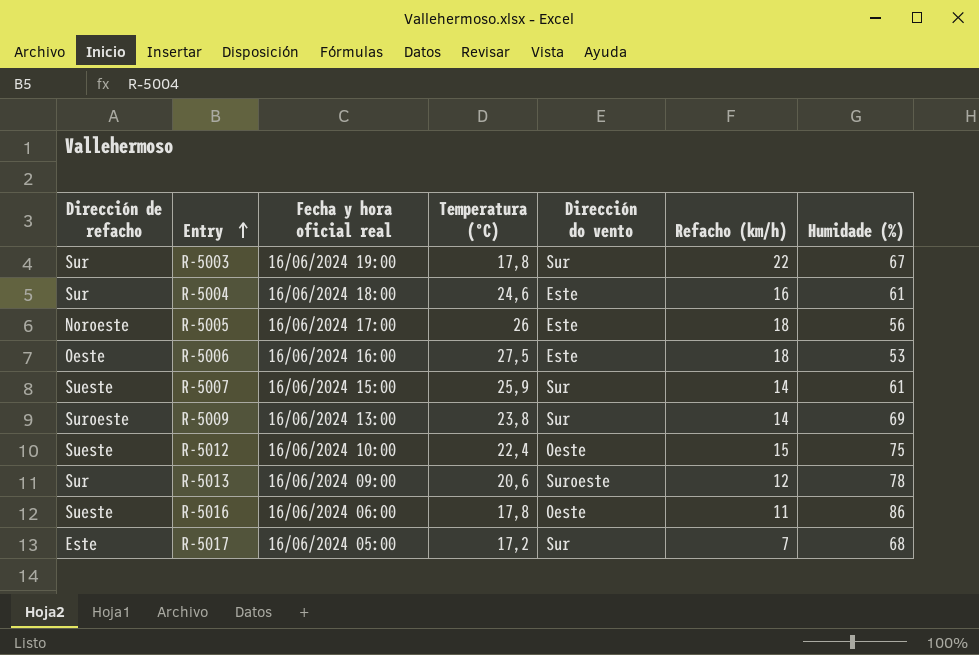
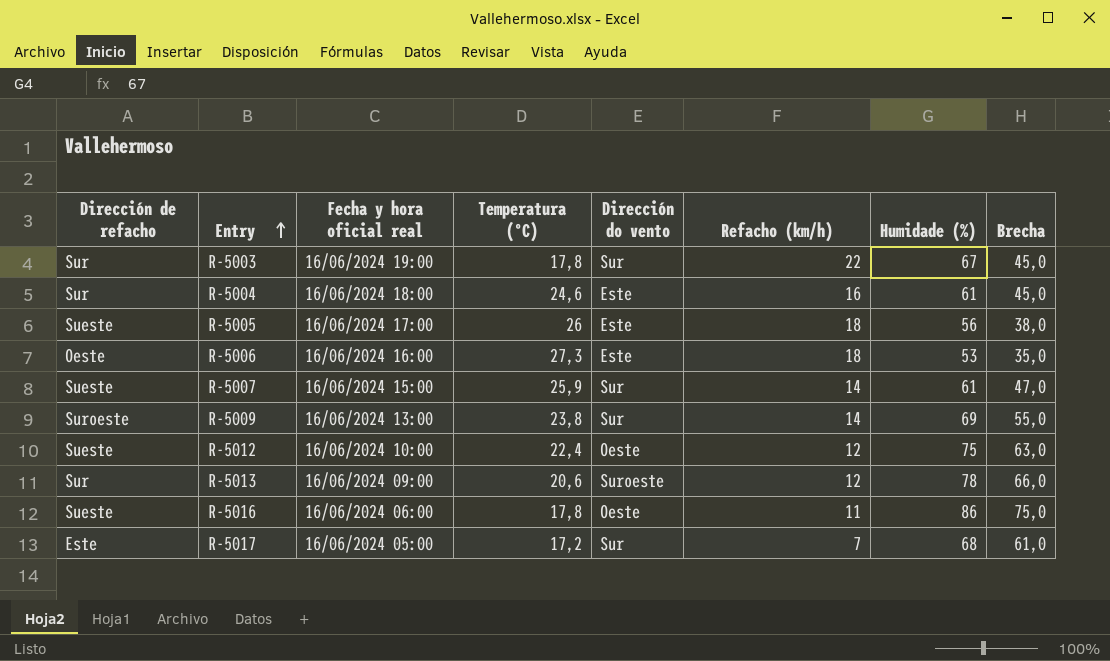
column Brecha | formula: none -> [Humidade (%)] - [Refacho (km/h)]
R-5005 | Dirección de refacho: Noroeste -> Sueste
R-5006 | Temperatura (ºC): 27,5 -> 27,3
R-5012 | Refacho (km/h): 15 -> 12

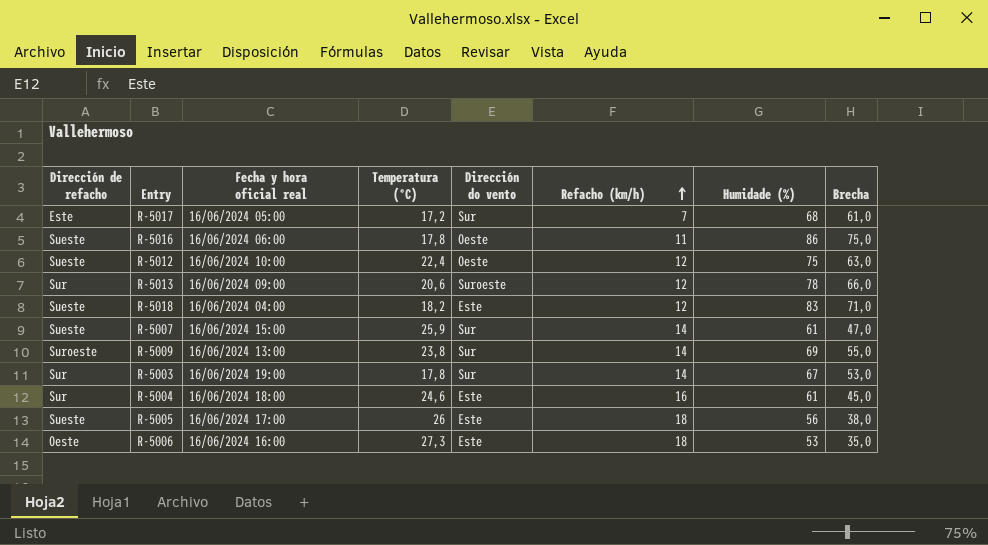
row order: Entry ascending -> Refacho (km/h) ascending
row R-5018: none -> Sueste | 16/06/2024 04:00 | 18,2 | Este | 12 | 83 | 71,0
R-5003 | Refacho (km/h): 22 -> 14
R-5003 | Brecha: 45,0 -> 53,0

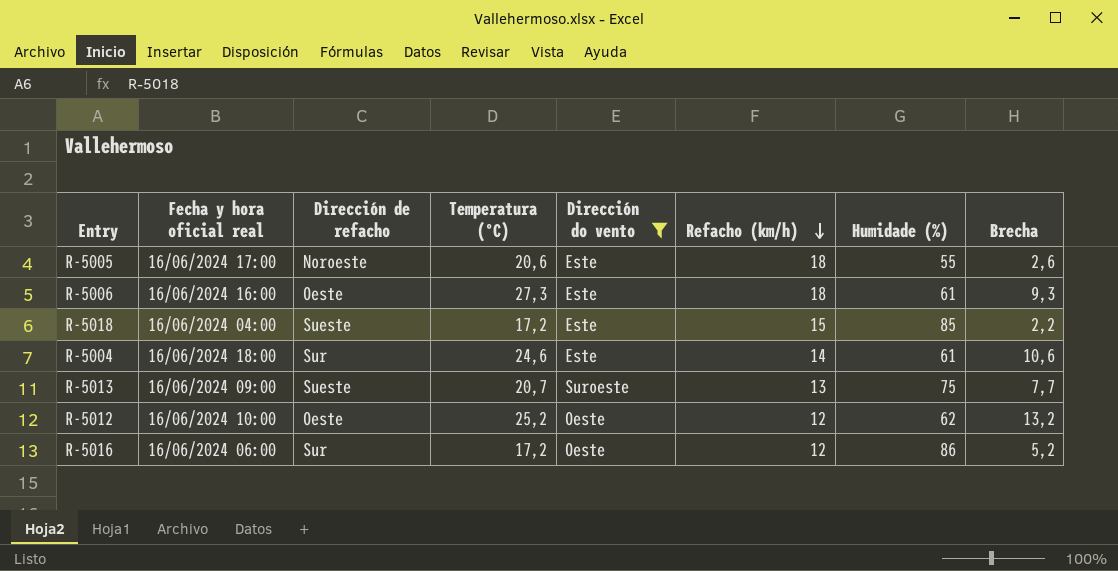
filter: none -> Dirección do vento != Sur
row order: Refacho (km/h) ascending -> Refacho (km/h) descending
column Dirección de refacho | position: 1 -> 3
column Brecha | formula: [Humidade (%)] - [Refacho (km/h)] -> [Temperatura (ºC)] - [Refacho (km/h)]
R-5005 | Dirección de refacho: Sueste -> Noroeste
R-5005 | Temperatura (ºC): 26 -> 20,6
R-5005 | Humidade (%): 56 -> 55
R-5006 | Humidade (%): 53 -> 61
R-5018 | Temperatura (ºC): 18,2 -> 17,2
R-5018 | Refacho (km/h): 12 -> 15
R-5018 | Humidade (%): 83 -> 85
R-5004 | Refacho (km/h): 16 -> 14
R-5013 | Dirección de refacho: Sur -> Sueste
R-5013 | Temperatura (ºC): 20,6 -> 20,7
R-5013 | Refacho (km/h): 12 -> 13
R-5013 | Humidade (%): 78 -> 75
R-5012 | Dirección de refacho: Sueste -> Oeste
R-5012 | Temperatura (ºC): 22,4 -> 25,2
R-5012 | Humidade (%): 75 -> 62
R-5016 | Dirección de refacho: Sueste -> Sur
R-5016 | Temperatura (ºC): 17,8 -> 17,2
R-5016 | Refacho (km/h): 11 -> 12

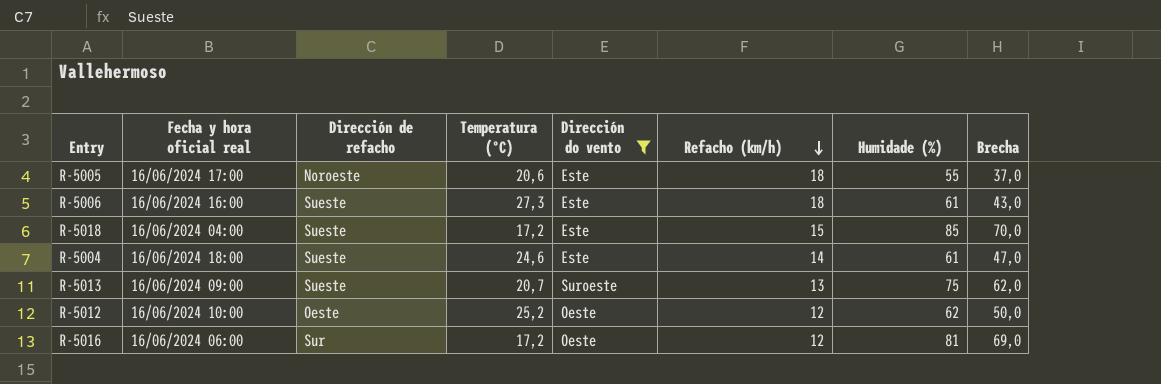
column Brecha | formula: [Temperatura (ºC)] - [Refacho (km/h)] -> [Humidade (%)] - [Refacho (km/h)]
R-5006 | Dirección de refacho: Oeste -> Sueste
R-5004 | Dirección de refacho: Sur -> Sueste
R-5016 | Humidade (%): 86 -> 81

